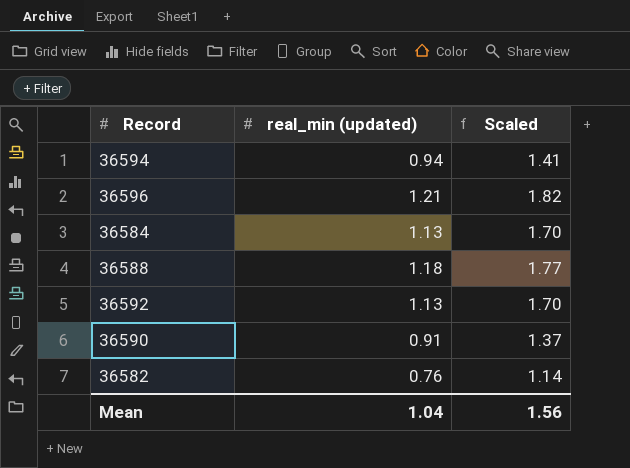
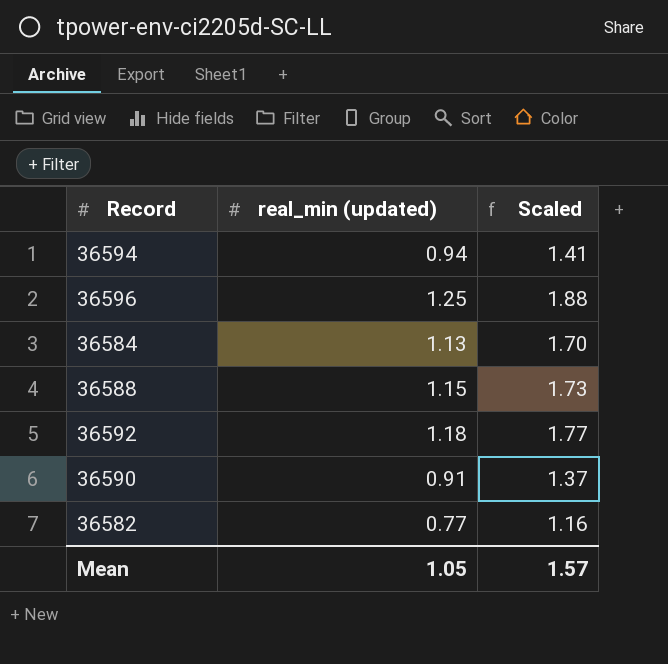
36596 | real_min (updated): 1.21 -> 1.25
36596 | Scaled: 1.82 -> 1.88
36588 | real_min (updated): 1.18 -> 1.15
36588 | Scaled: 1.77 -> 1.73
36592 | real_min (updated): 1.13 -> 1.18
36592 | Scaled: 1.70 -> 1.77
36582 | real_min (updated): 0.76 -> 0.77
36582 | Scaled: 1.14 -> 1.16
Mean | real_min (updated): 1.04 -> 1.05
Mean | Scaled: 1.56 -> 1.57

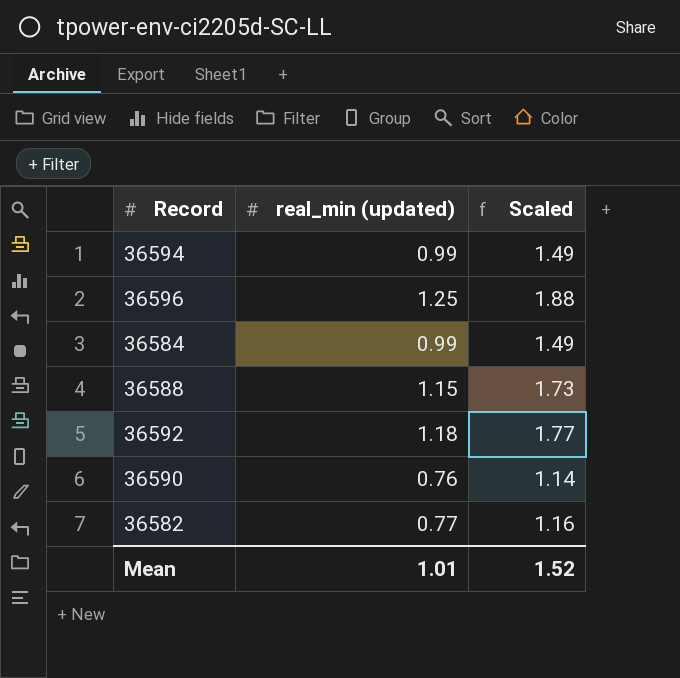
36594 | real_min (updated): 0.94 -> 0.99
36594 | Scaled: 1.41 -> 1.49
36584 | real_min (updated): 1.13 -> 0.99
36584 | Scaled: 1.70 -> 1.49
36590 | real_min (updated): 0.91 -> 0.76
36590 | Scaled: 1.37 -> 1.14
Mean | real_min (updated): 1.05 -> 1.01
Mean | Scaled: 1.57 -> 1.52

